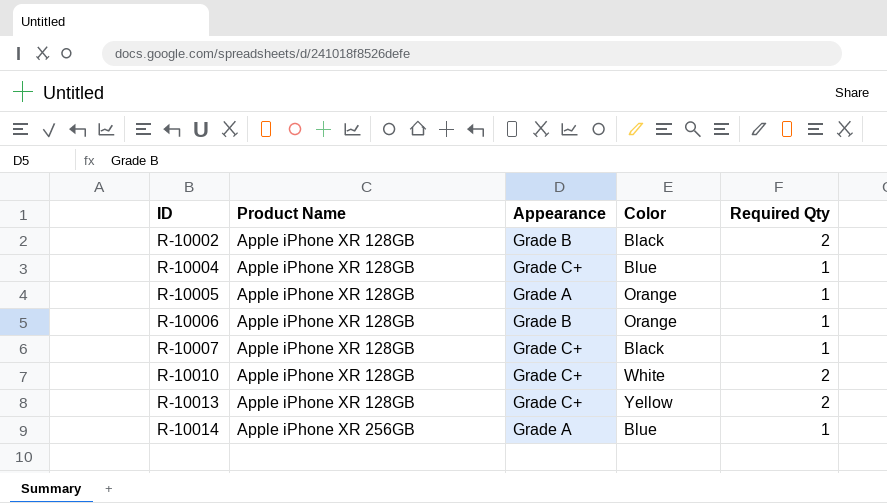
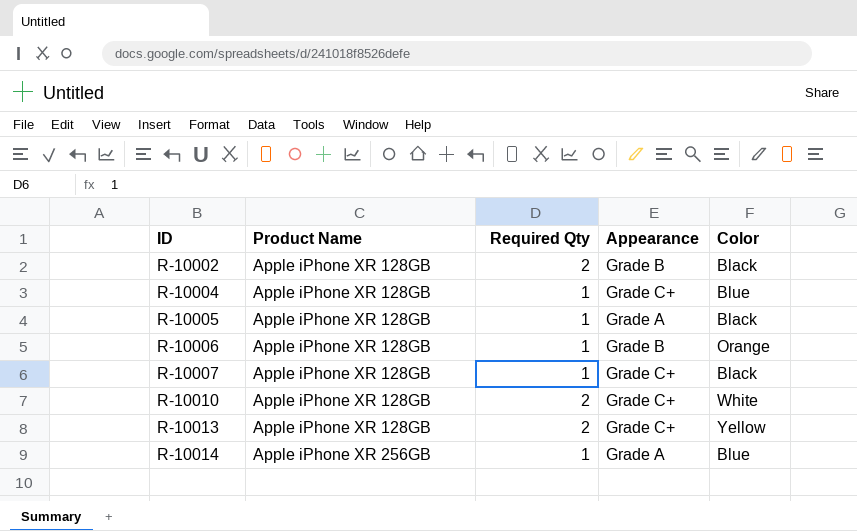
column Required Qty | position: 5 -> 3
R-10005 | Color: Orange -> Black

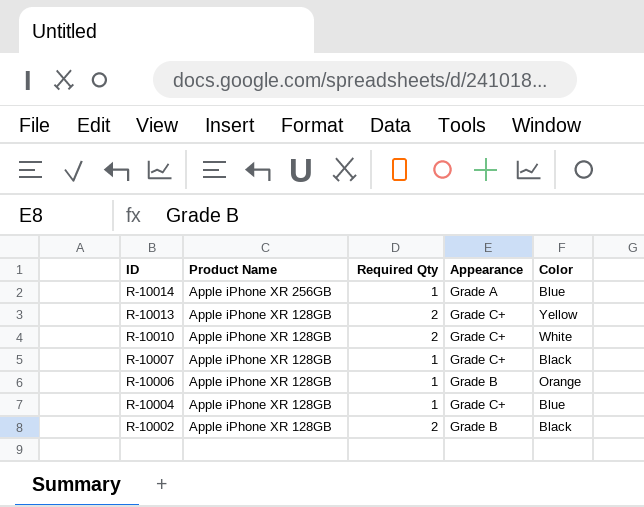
row order: ID ascending -> ID descending
row R-10005: Apple iPhone XR 128GB | 1 | Grade A | Black -> none

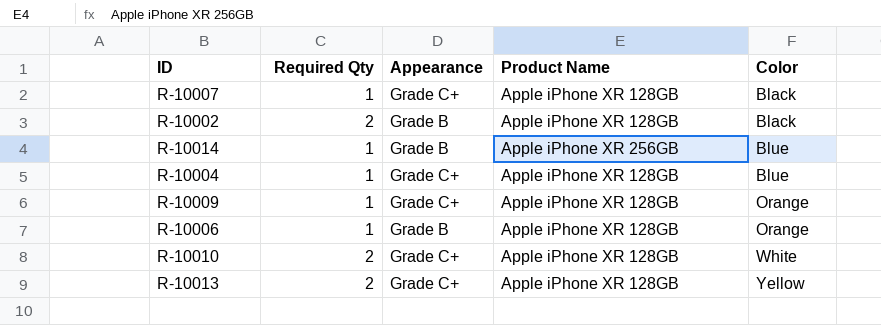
row order: ID descending -> Color ascending
column Product Name | position: 2 -> 4
R-10014 | Appearance: Grade A -> Grade B
row R-10009: none -> 1 | Grade C+ | Apple iPhone XR 128GB | Orange

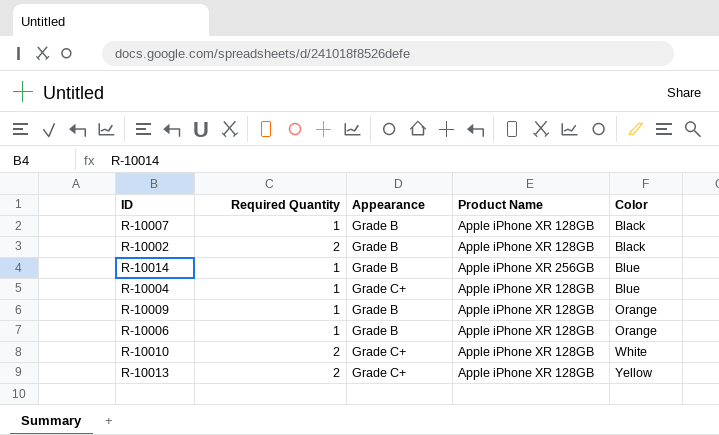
column name: Required Qty -> Required Quantity
R-10007 | Appearance: Grade C+ -> Grade B
R-10009 | Appearance: Grade C+ -> Grade B

